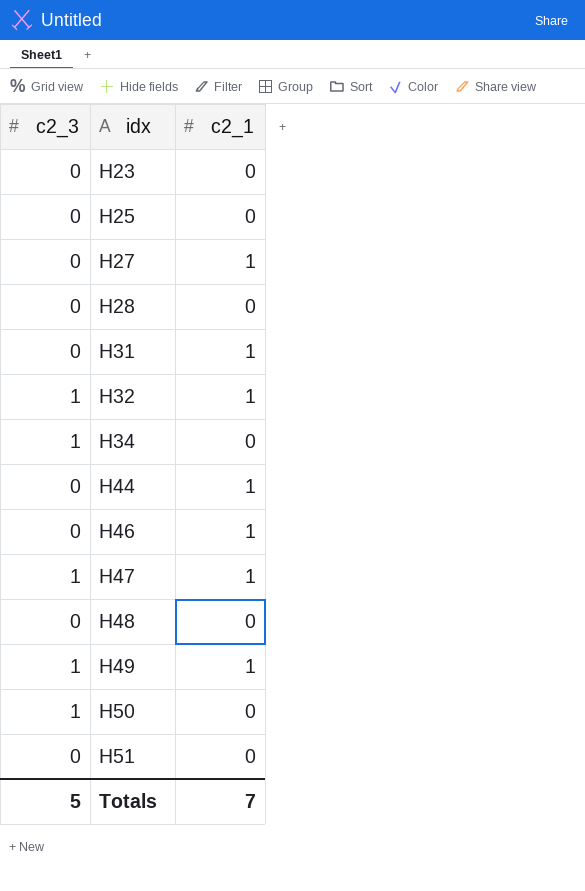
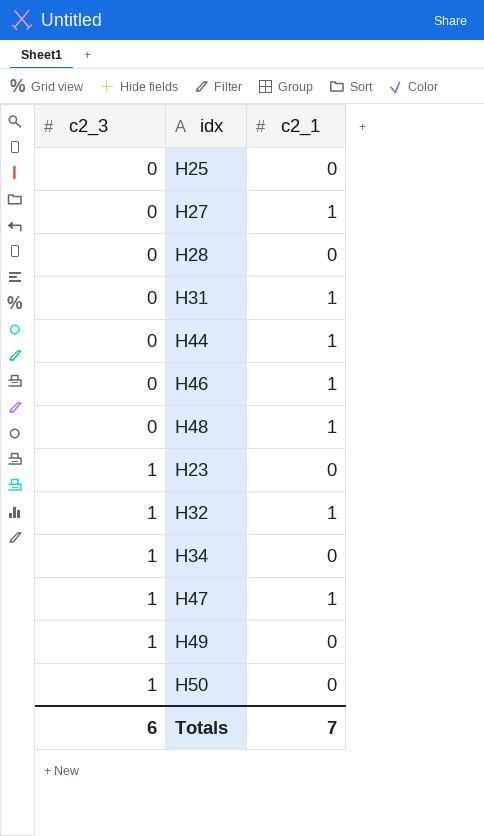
row order: idx ascending -> c2_3 ascending
row H51: 0 | 0 -> none
H48 | c2_1: 0 -> 1
H23 | c2_3: 0 -> 1
H49 | c2_1: 1 -> 0
Totals | c2_3: 5 -> 6

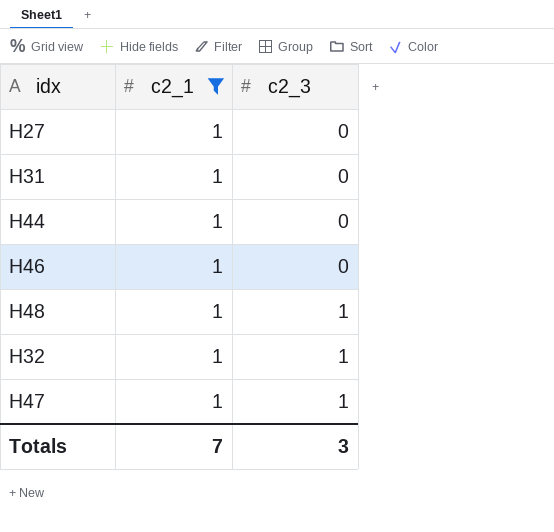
filter: none -> c2_1 = 1
column c2_3 | position: 1 -> 3
H48 | c2_3: 0 -> 1
Totals | c2_3: 6 -> 3

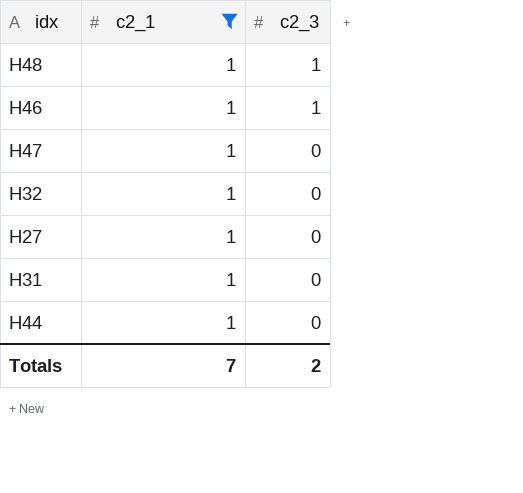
row order: c2_3 ascending -> c2_3 descending
H46 | c2_3: 0 -> 1
H47 | c2_3: 1 -> 0
H32 | c2_3: 1 -> 0
Totals | c2_3: 3 -> 2

